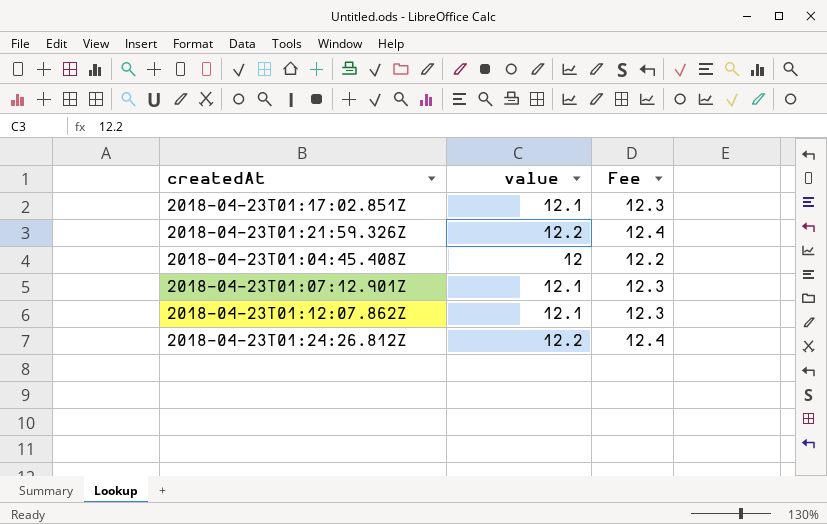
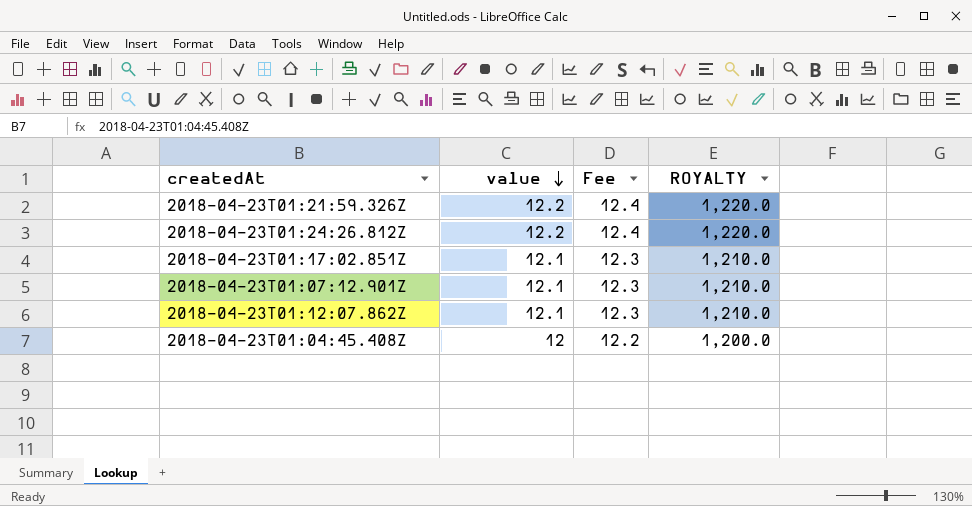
row order: none -> value descending
column ROYALTY | formula: none -> [value] * 100

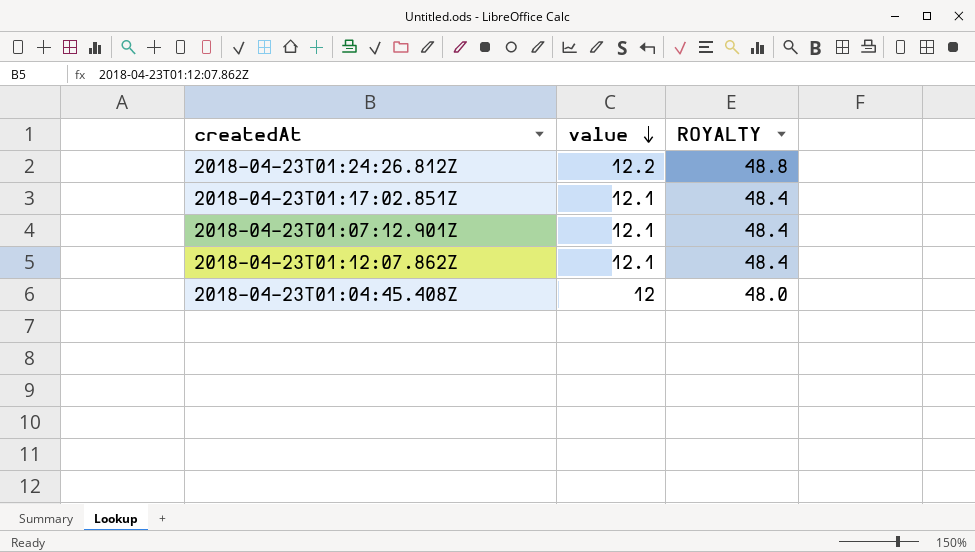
column Fee | formula: [value] * 1.02 -> none
column ROYALTY | formula: [value] * 100 -> [value] * 4
row 2018-04-23T01:21:59.326Z: 12.2 | 12.4 | 1,220.0 -> none

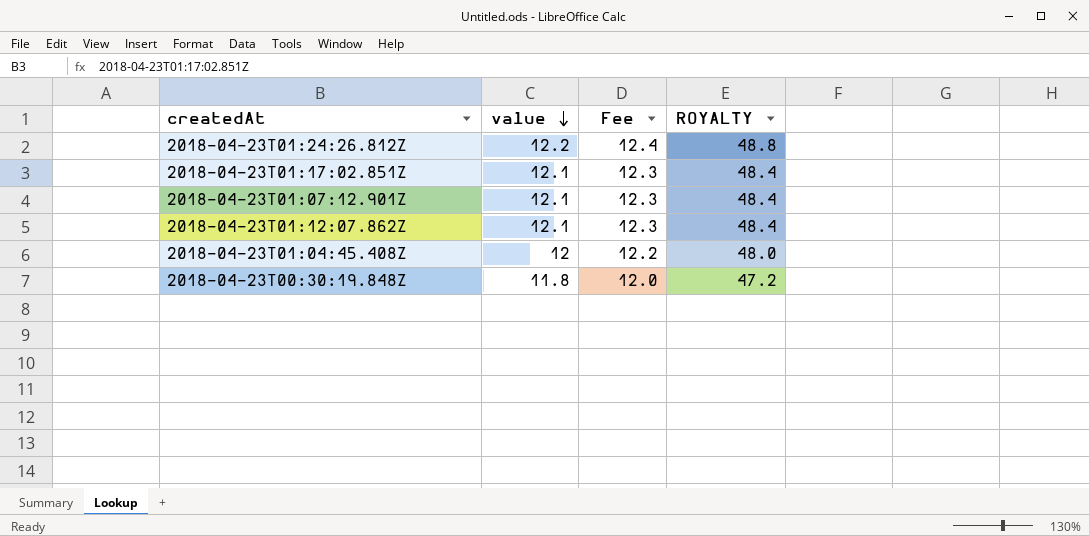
column Fee | formula: none -> [value] * 1.02
row 2018-04-23T00:30:19.848Z: none -> 11.8 | 12.0 | 47.2

